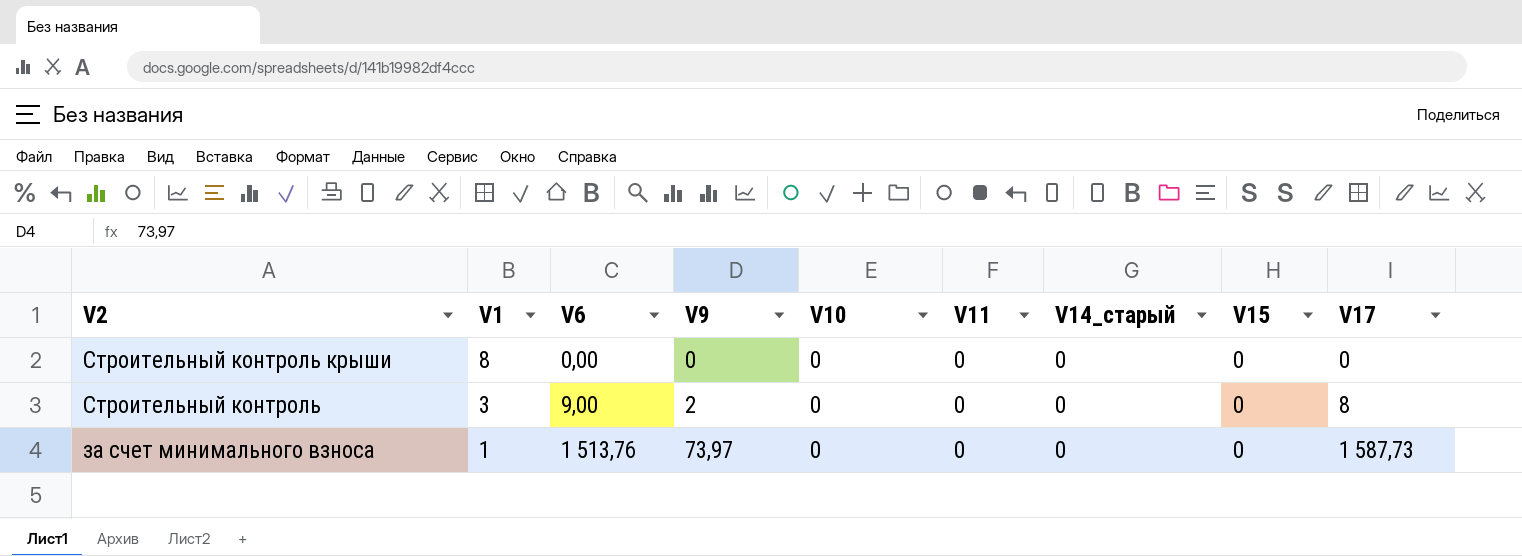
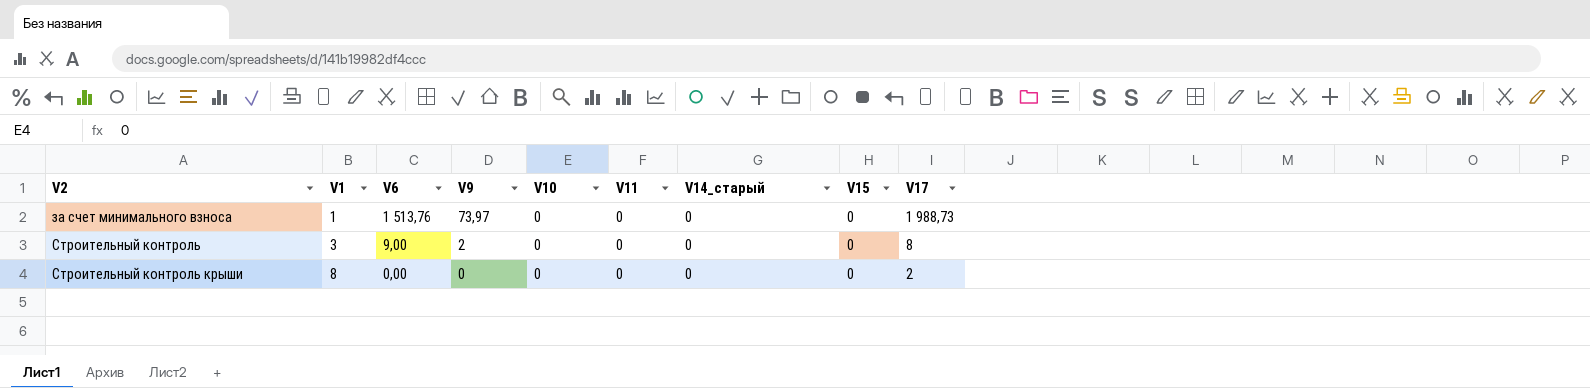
row order: V2 descending -> V2 ascending
за счет минимального взноса | V17: 1 587,73 -> 1 988,73
Строительный контроль крыши | V17: 0 -> 2

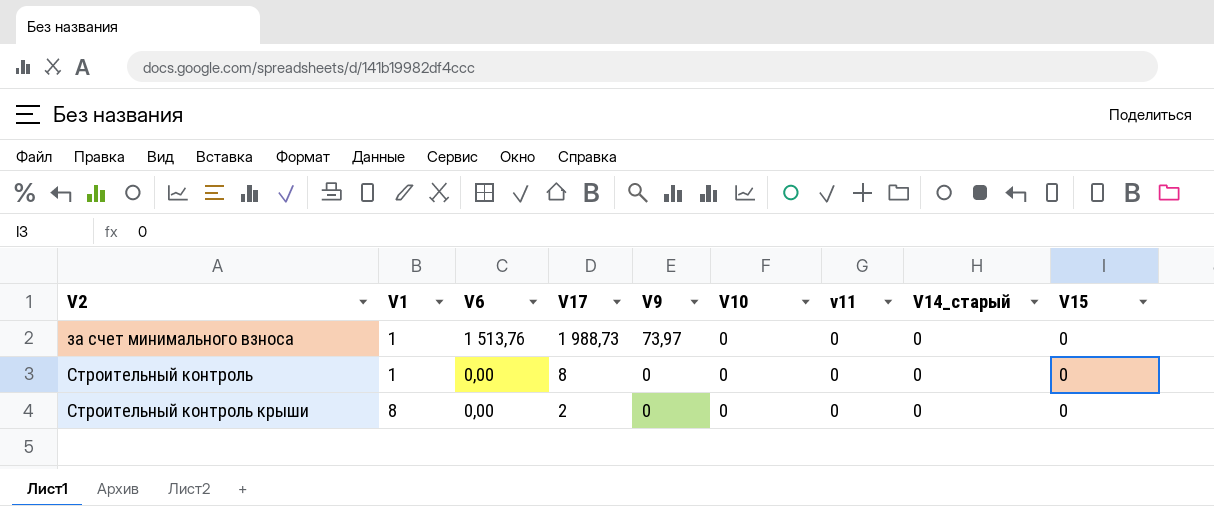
column V17 | position: 9 -> 4
column name: V11 -> v11
Строительный контроль | V1: 3 -> 1
Строительный контроль | V6: 9,00 -> 0,00
Строительный контроль | V9: 2 -> 0

